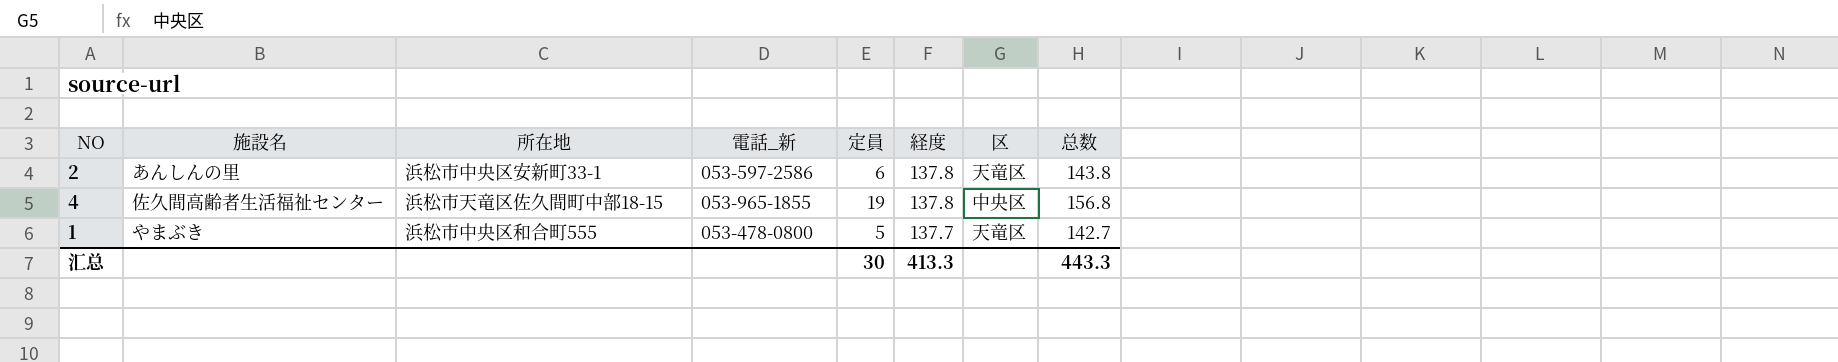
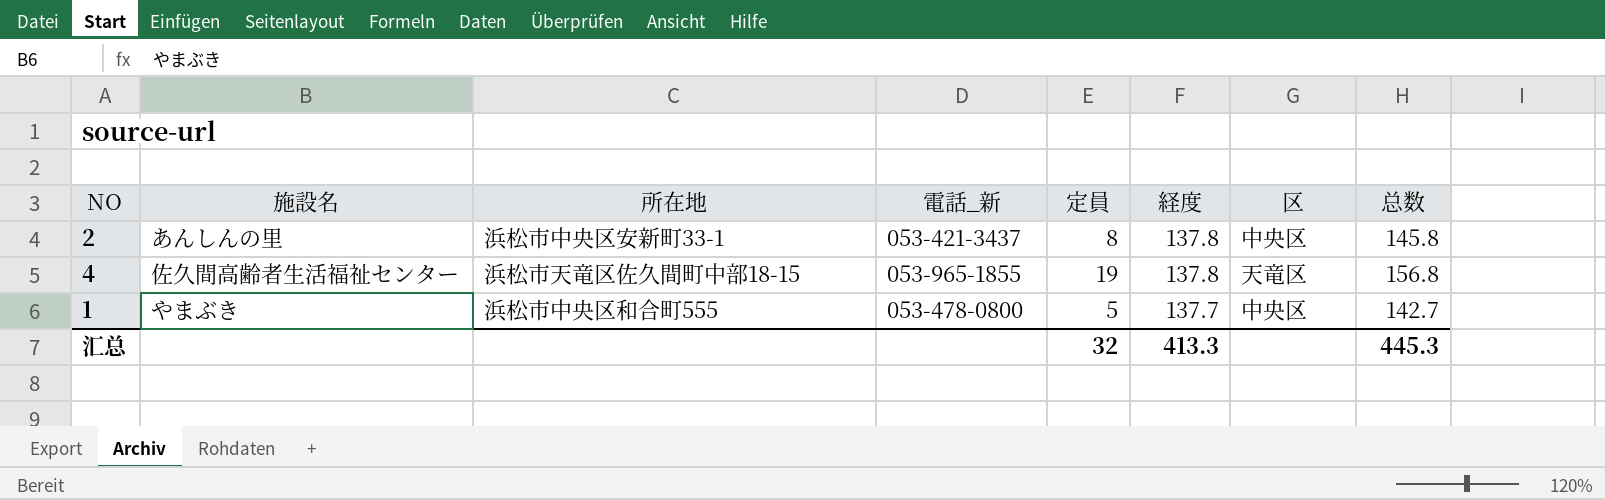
2 | 電話_新: 053-597-2586 -> 053-421-3437
2 | 定員: 6 -> 8
2 | 区: 天竜区 -> 中央区
2 | 总数: 143.8 -> 145.8
4 | 区: 中央区 -> 天竜区
1 | 区: 天竜区 -> 中央区
汇总 | 定員: 30 -> 32
汇总 | 总数: 443.3 -> 445.3

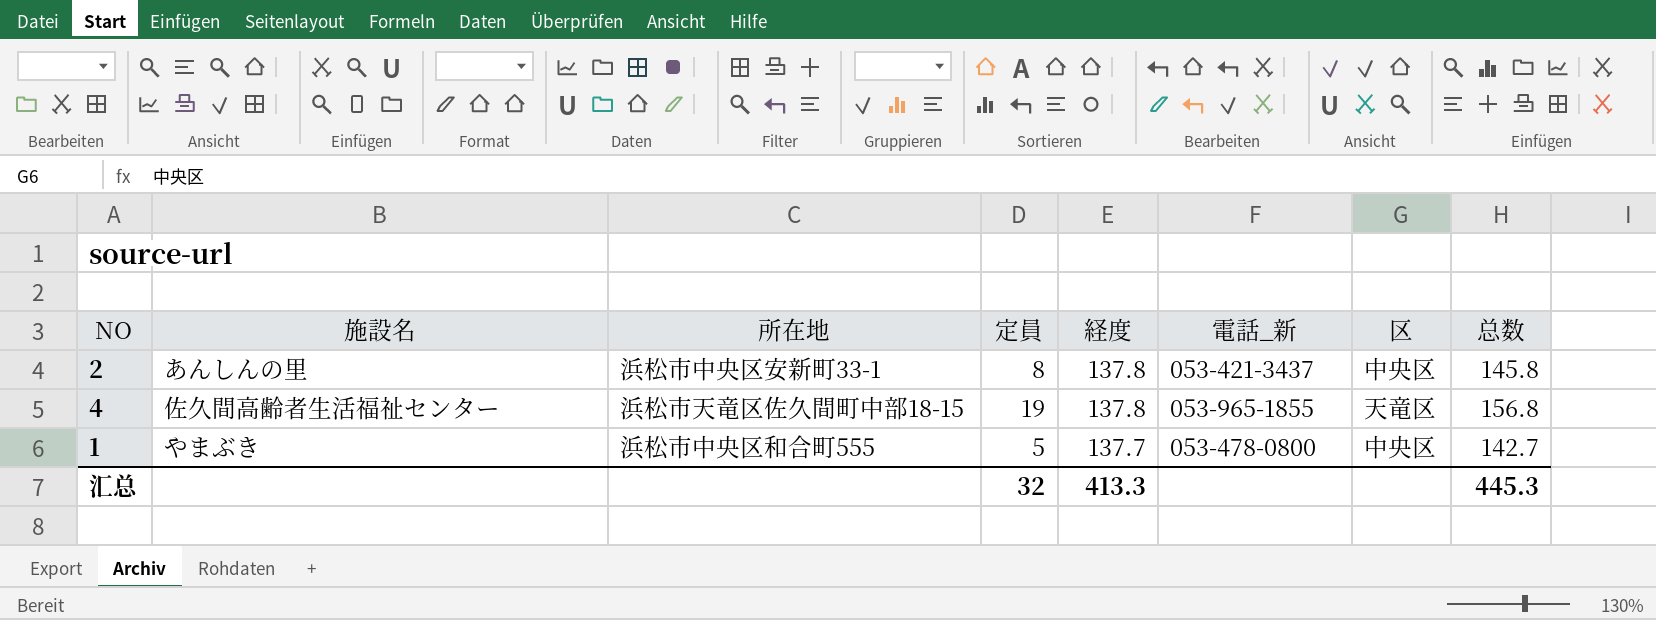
column 電話_新 | position: 4 -> 6

